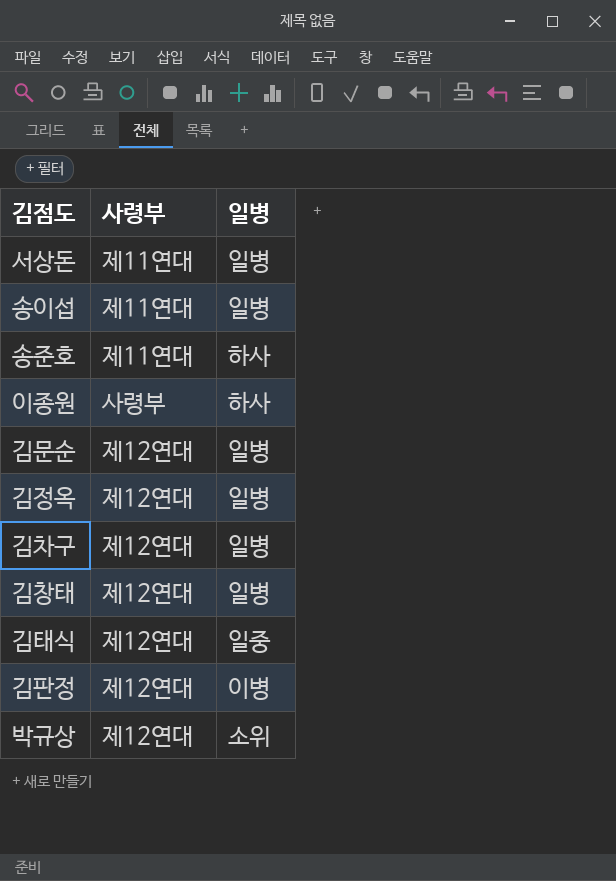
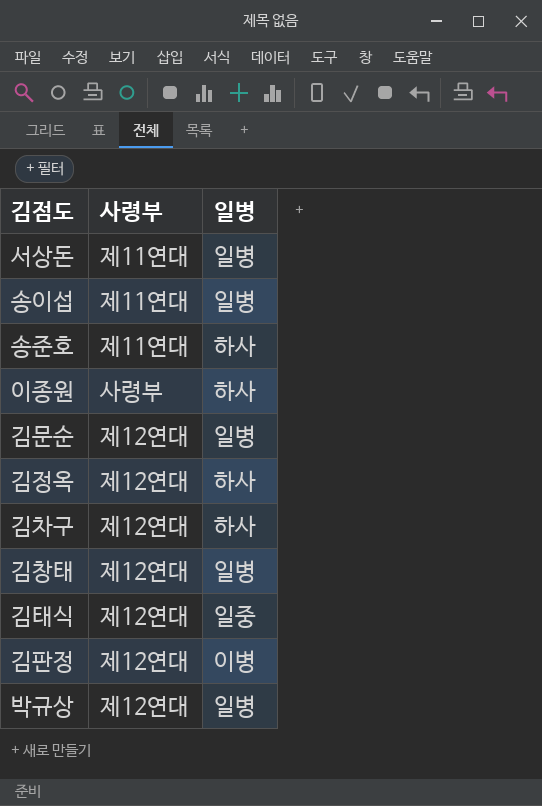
김정옥 | 일병: 일병 -> 하사
김차구 | 일병: 일병 -> 하사
박규상 | 일병: 소위 -> 일병

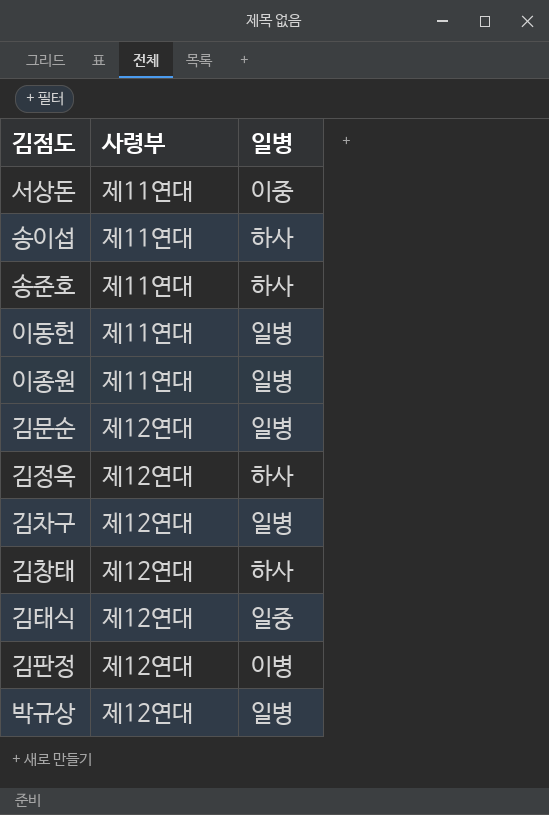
서상돈 | 일병: 일병 -> 이중
송이섭 | 일병: 일병 -> 하사
row 이동헌: none -> 제11연대 | 일병
이종원 | 사령부: 사령부 -> 제11연대
이종원 | 일병: 하사 -> 일병
김차구 | 일병: 하사 -> 일병
김창태 | 일병: 일병 -> 하사

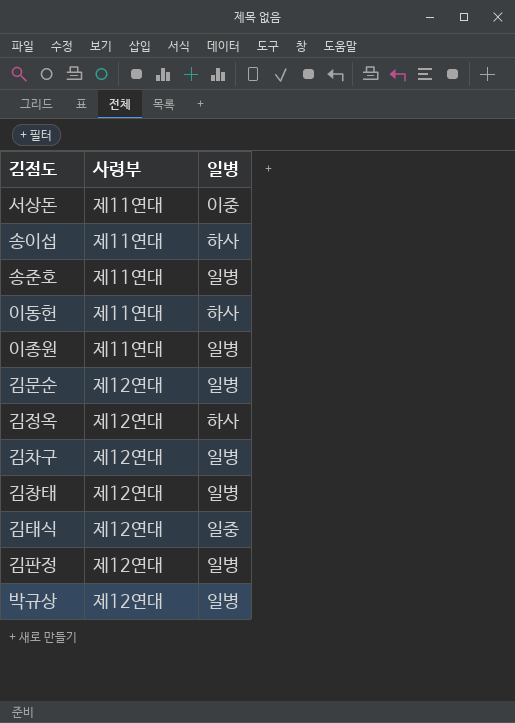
송준호 | 일병: 하사 -> 일병
이동헌 | 일병: 일병 -> 하사
김창태 | 일병: 하사 -> 일병
김판정 | 일병: 이병 -> 일병

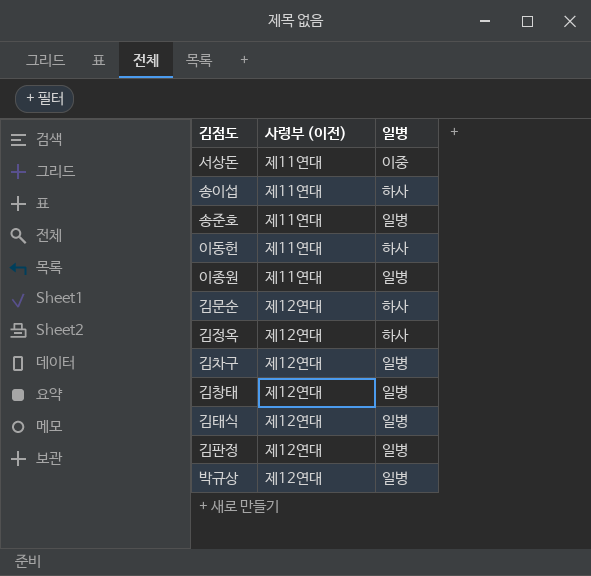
column name: 사령부 -> 사령부 (이전)
김문순 | 일병: 일병 -> 하사
김태식 | 일병: 일중 -> 일병

